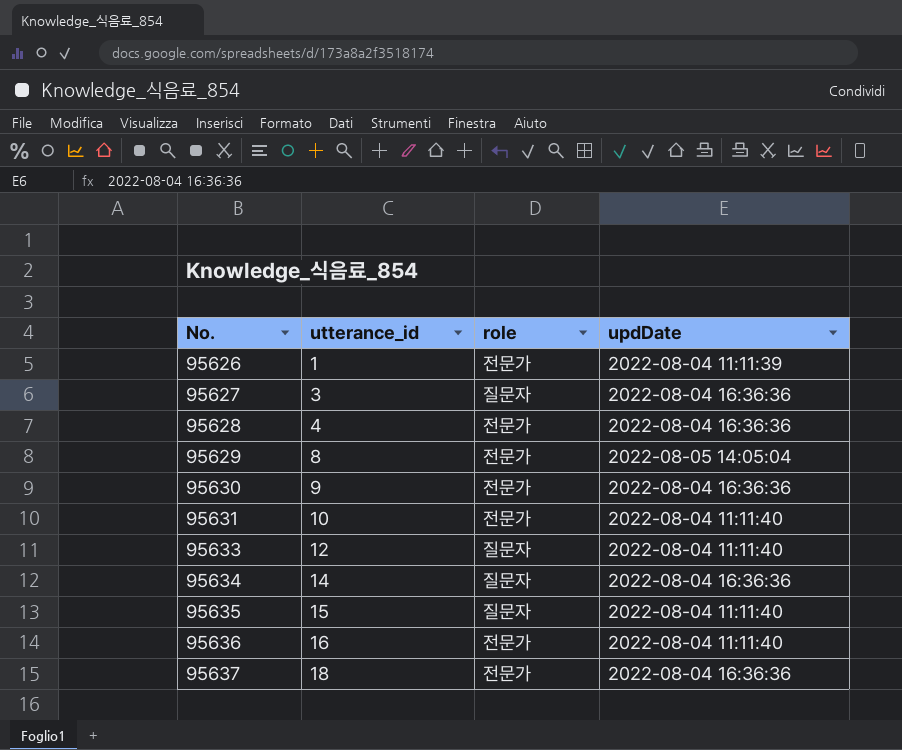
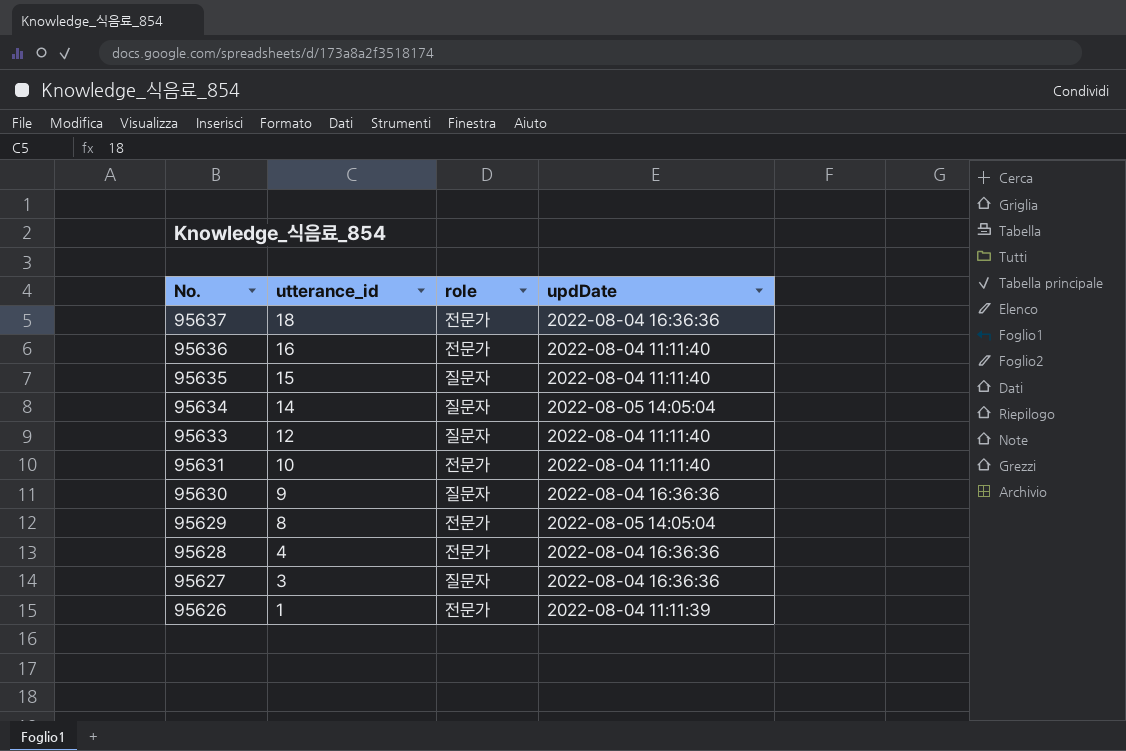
row order: No. ascending -> No. descending
95634 | updDate: 2022-08-04 16:36:36 -> 2022-08-05 14:05:04
95630 | role: 전문가 -> 질문자

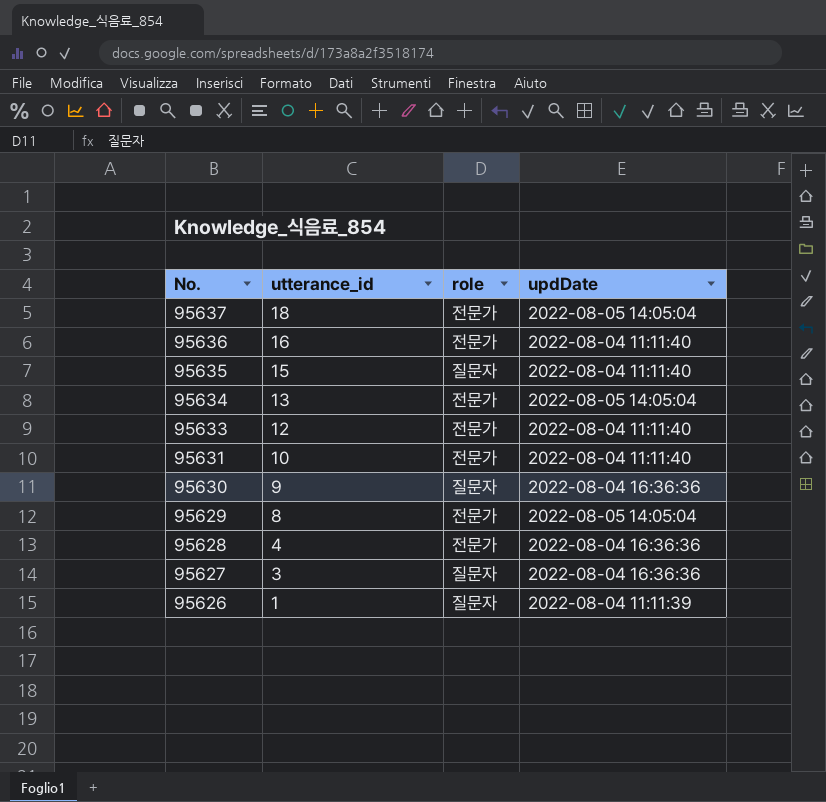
95637 | updDate: 2022-08-04 16:36:36 -> 2022-08-05 14:05:04
95634 | utterance_id: 14 -> 13
95634 | role: 질문자 -> 전문가
95633 | role: 질문자 -> 전문가
95626 | role: 전문가 -> 질문자

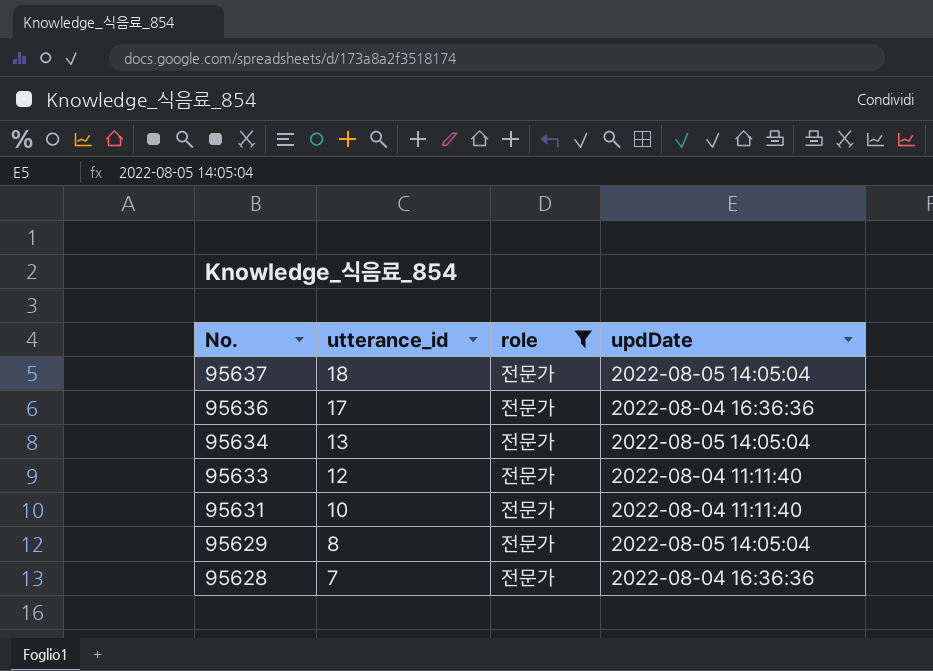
filter: none -> role = 전문가
95636 | utterance_id: 16 -> 17
95636 | updDate: 2022-08-04 11:11:40 -> 2022-08-04 16:36:36
95628 | utterance_id: 4 -> 7

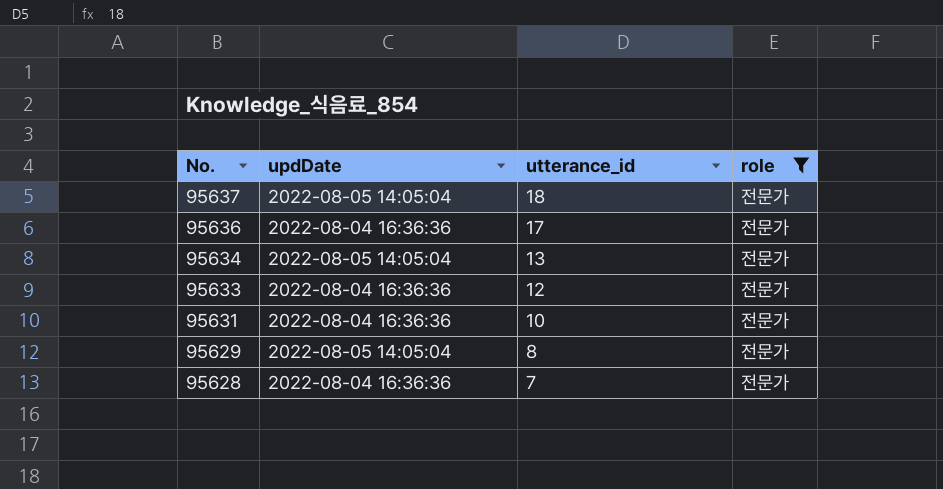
column updDate | position: 4 -> 2
95633 | updDate: 2022-08-04 11:11:40 -> 2022-08-04 16:36:36
95631 | updDate: 2022-08-04 11:11:40 -> 2022-08-04 16:36:36

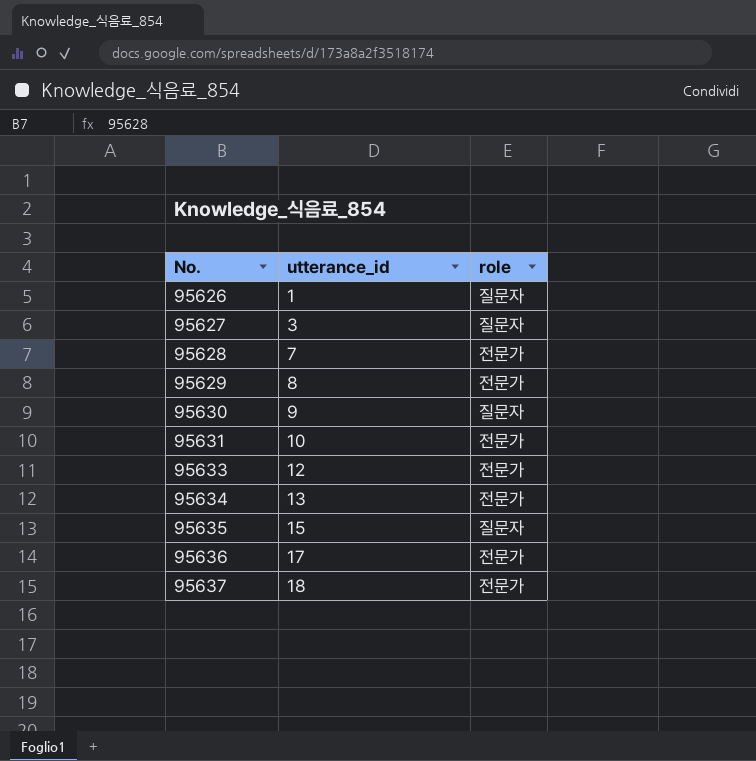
filter: role = 전문가 -> none
row order: No. descending -> No. ascending
column updDate | position: 2 -> none

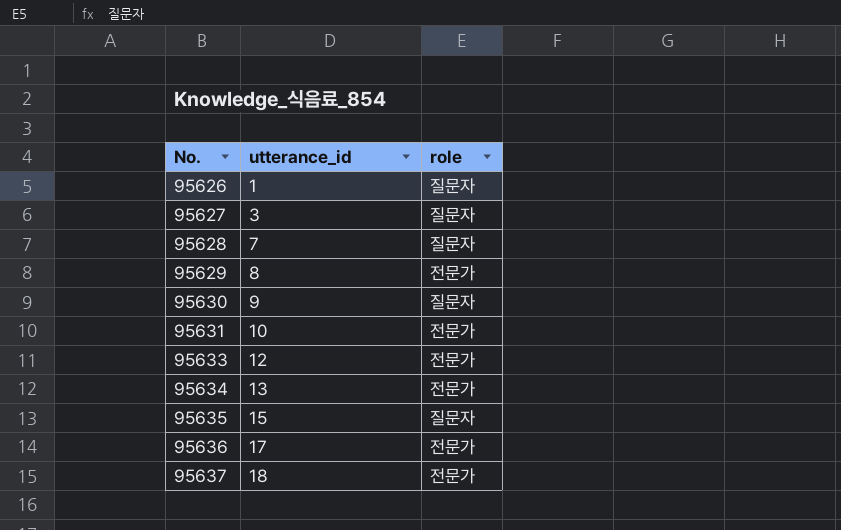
95628 | role: 전문가 -> 질문자

